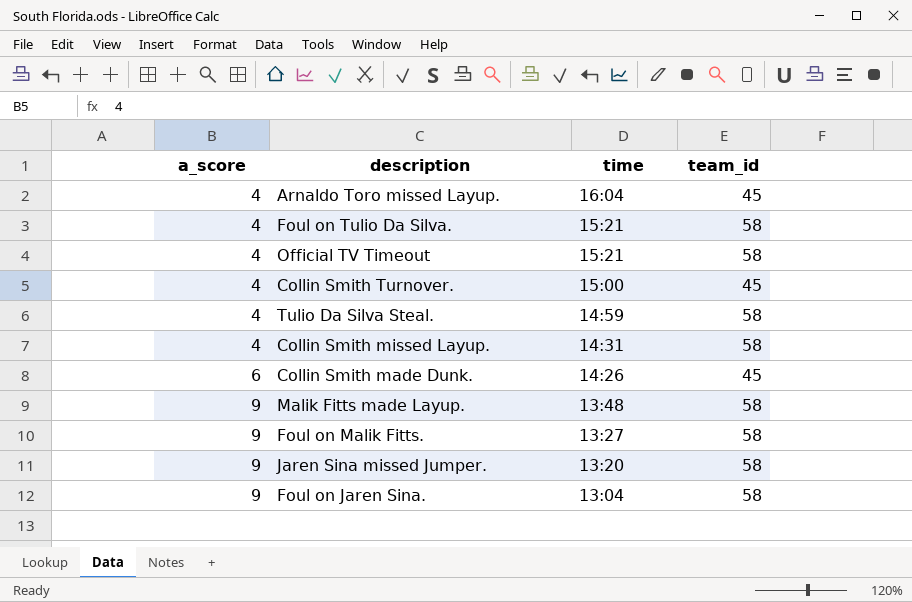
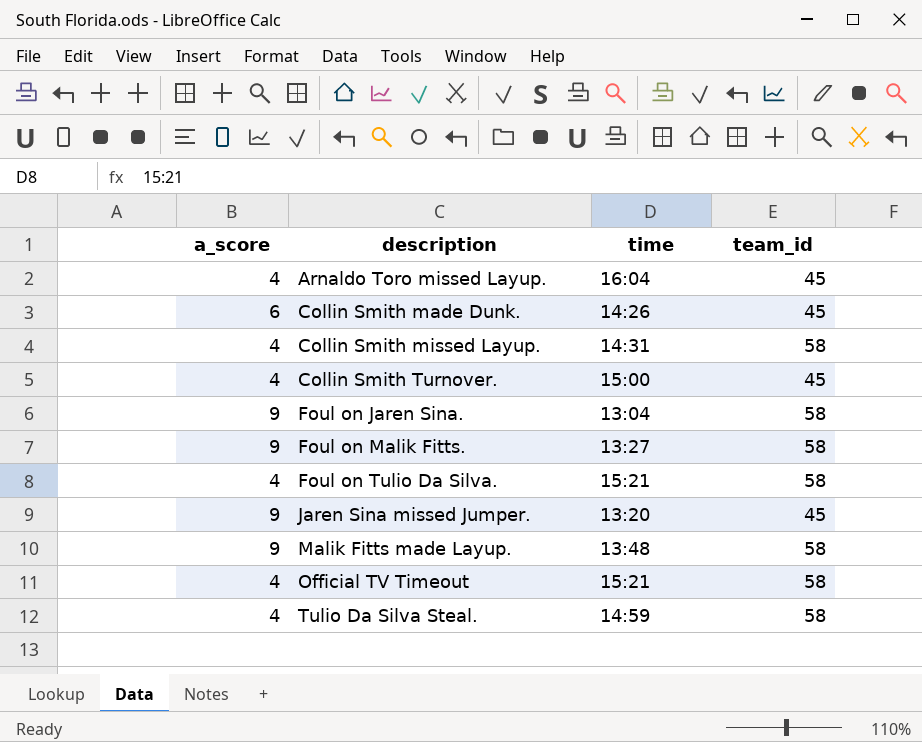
row order: a_score ascending -> description ascending
Jaren Sina missed Jumper. | team_id: 58 -> 45

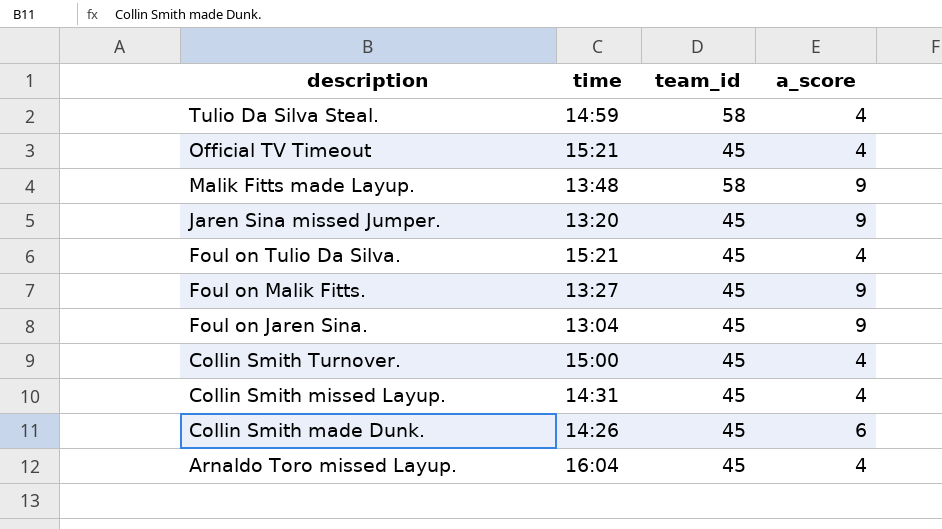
row order: description ascending -> description descending
column a_score | position: 1 -> 4
Official TV Timeout | team_id: 58 -> 45
Foul on Tulio Da Silva. | team_id: 58 -> 45
Foul on Malik Fitts. | team_id: 58 -> 45
Foul on Jaren Sina. | team_id: 58 -> 45
Collin Smith missed Layup. | team_id: 58 -> 45

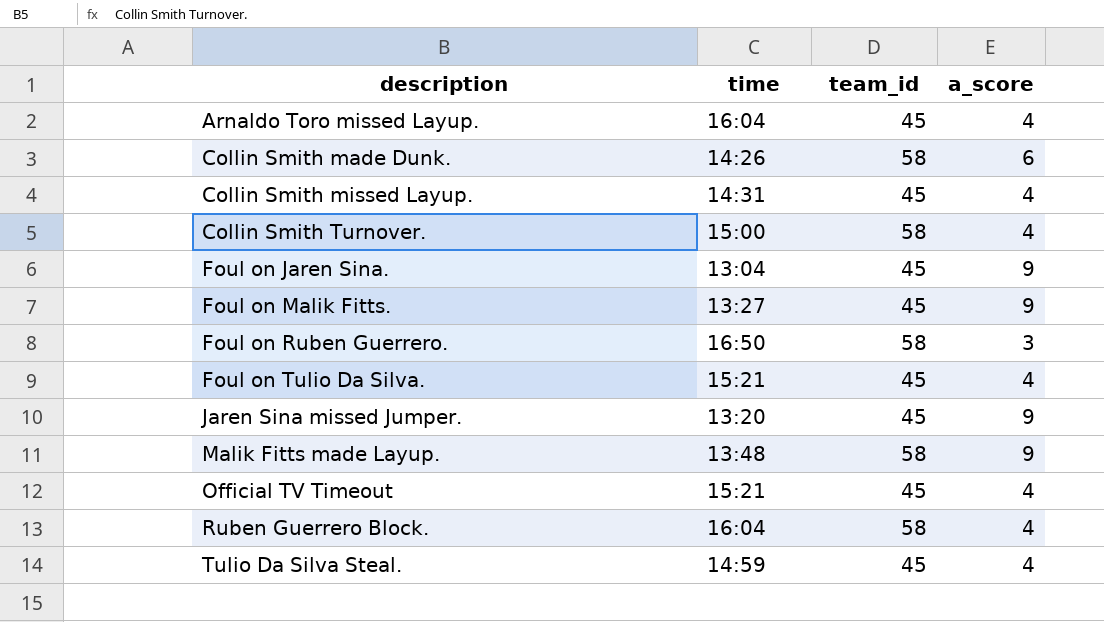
row order: description descending -> description ascending
Collin Smith made Dunk. | team_id: 45 -> 58
Collin Smith Turnover. | team_id: 45 -> 58
row Foul on Ruben Guerrero.: none -> 16:50 | 58 | 3
row Ruben Guerrero Block.: none -> 16:04 | 58 | 4
Tulio Da Silva Steal. | team_id: 58 -> 45

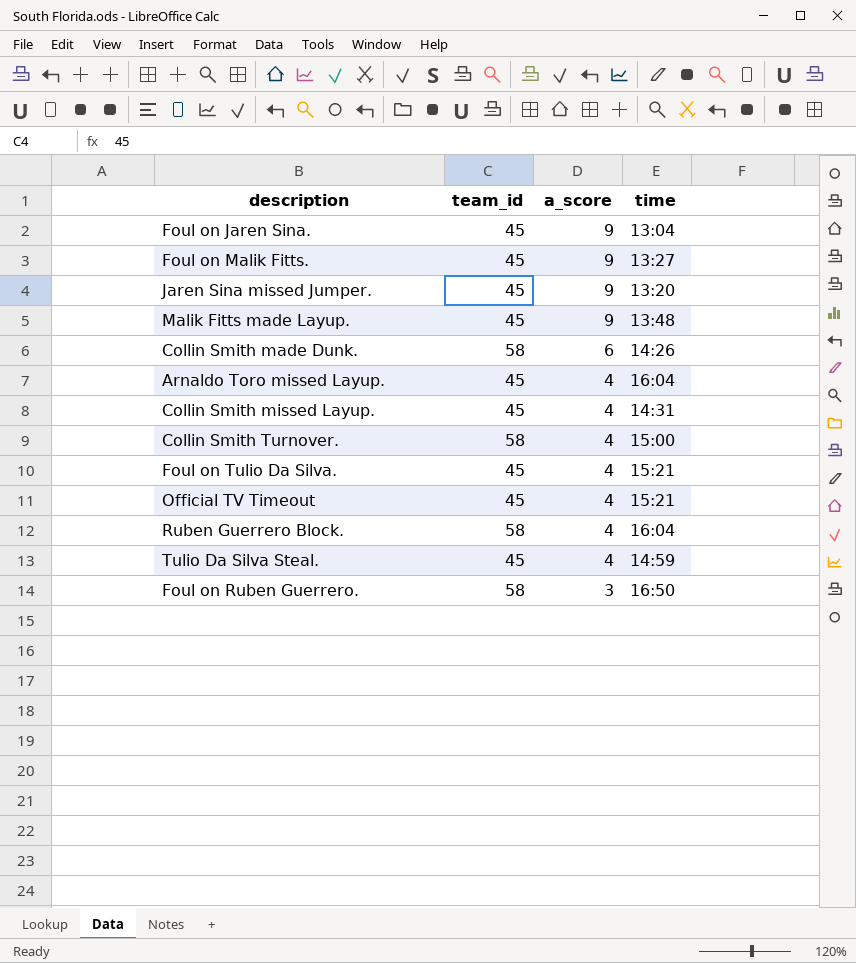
row order: description ascending -> a_score descending
column time | position: 2 -> 4
Malik Fitts made Layup. | team_id: 58 -> 45

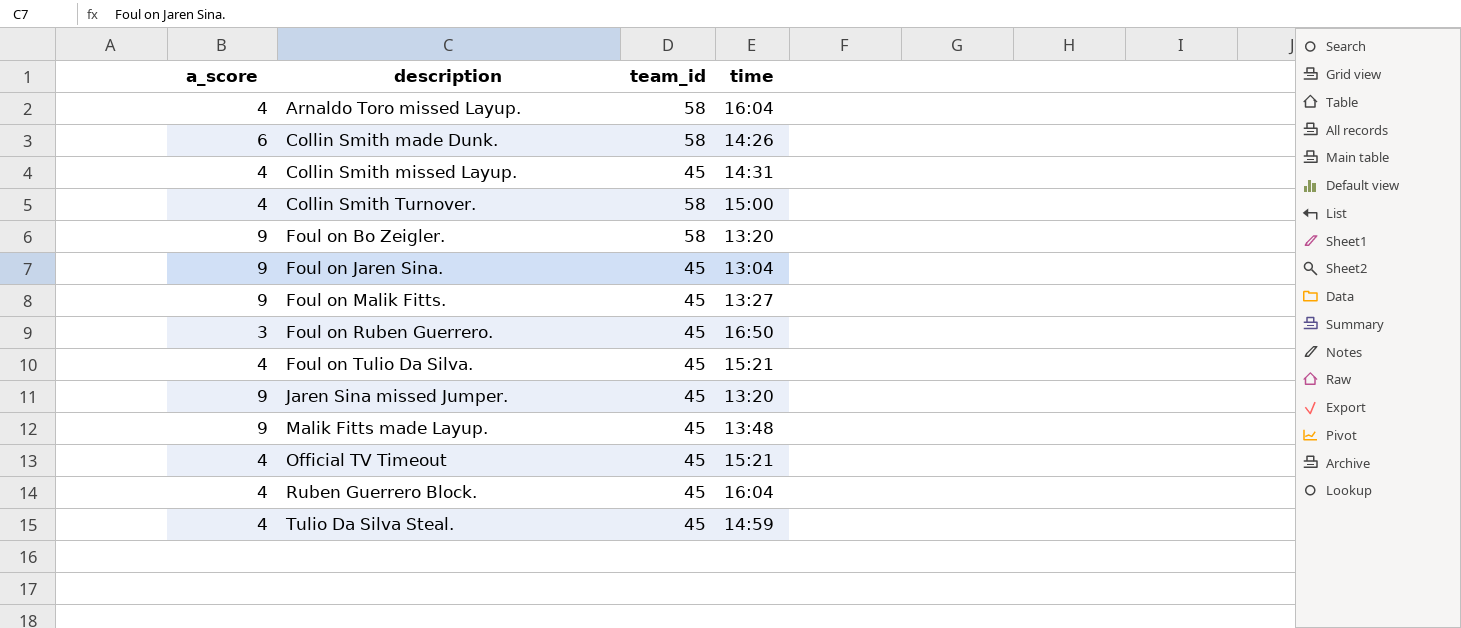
row order: a_score descending -> description ascending
column a_score | position: 3 -> 1
Arnaldo Toro missed Layup. | team_id: 45 -> 58
row Foul on Bo Zeigler.: none -> 9 | 58 | 13:20
Foul on Ruben Guerrero. | team_id: 58 -> 45
Ruben Guerrero Block. | team_id: 58 -> 45

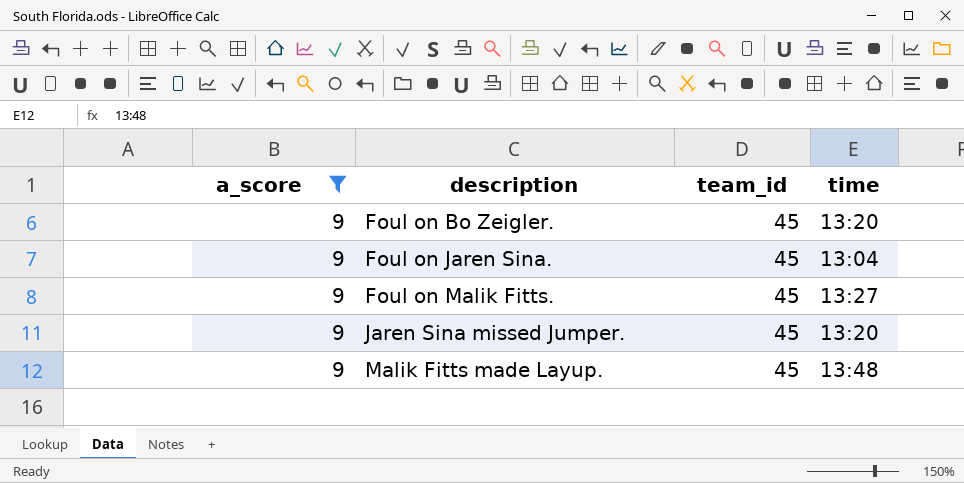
filter: none -> a_score = 9
Foul on Bo Zeigler. | team_id: 58 -> 45

